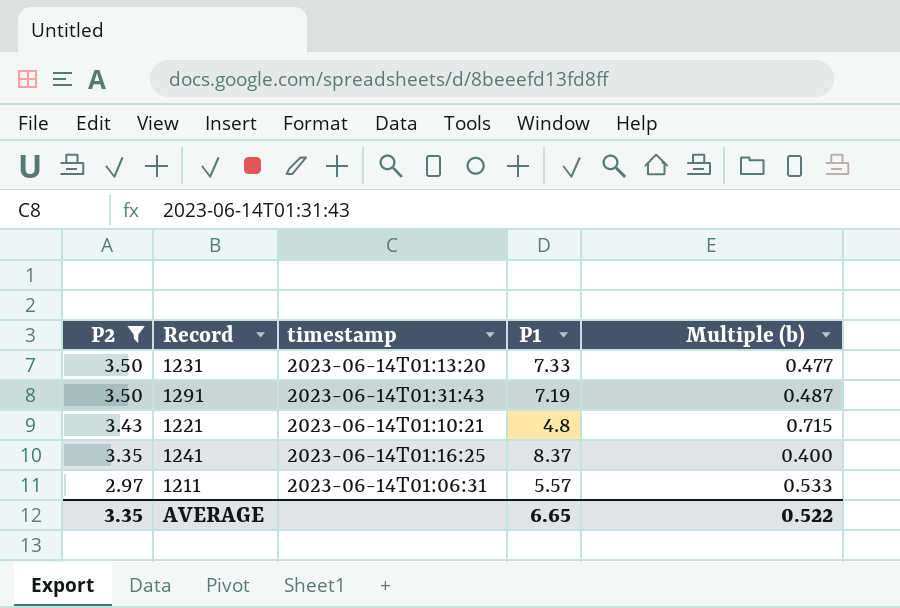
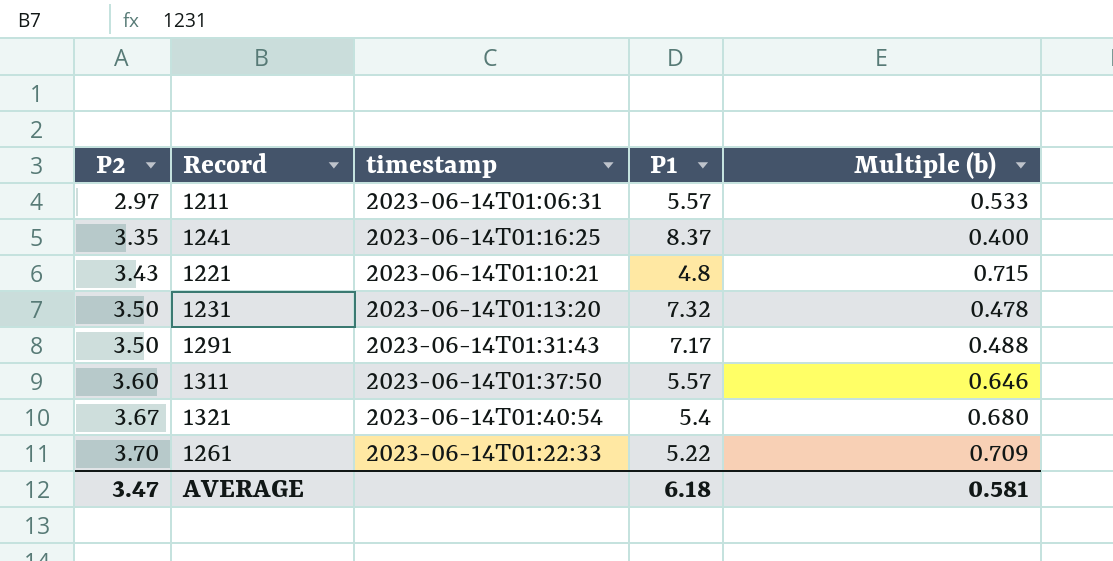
filter: P2 <= 3.50 -> none
row order: P2 descending -> P2 ascending
1231 | P1: 7.33 -> 7.32
1231 | Multiple (b): 0.477 -> 0.478
1291 | P1: 7.19 -> 7.17
1291 | Multiple (b): 0.487 -> 0.488
AVERAGE | P2: 3.35 -> 3.47
AVERAGE | P1: 6.65 -> 6.18
AVERAGE | Multiple (b): 0.522 -> 0.581

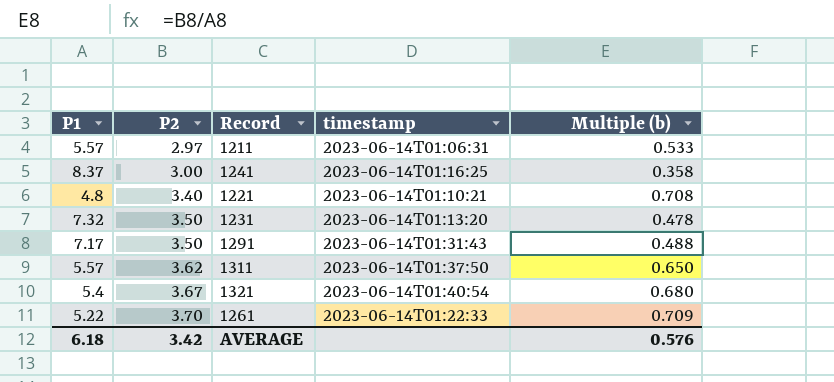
column P1 | position: 4 -> 1
1241 | P2: 3.35 -> 3.00
1241 | Multiple (b): 0.400 -> 0.358
1221 | P2: 3.43 -> 3.40
1221 | Multiple (b): 0.715 -> 0.708
1311 | P2: 3.60 -> 3.62
1311 | Multiple (b): 0.646 -> 0.650
AVERAGE | P2: 3.47 -> 3.42
AVERAGE | Multiple (b): 0.581 -> 0.576

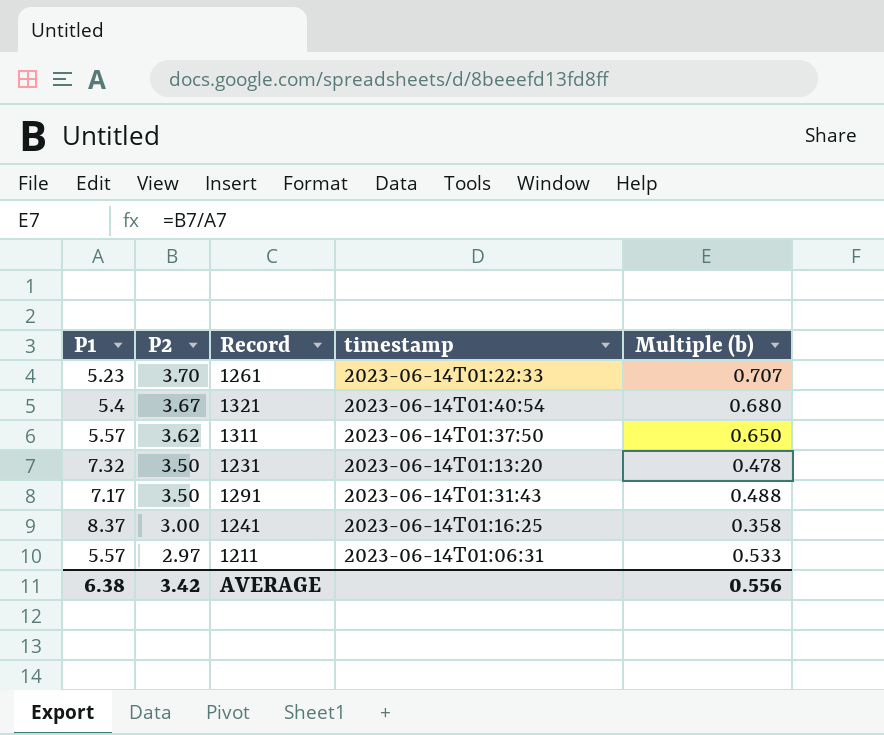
row order: P2 ascending -> P2 descending
row 1221: 4.8 | 3.40 | 2023-06-14T01:10:21 | 0.708 -> none
1261 | P1: 5.22 -> 5.23
1261 | Multiple (b): 0.709 -> 0.707
AVERAGE | P1: 6.18 -> 6.38
AVERAGE | Multiple (b): 0.576 -> 0.556

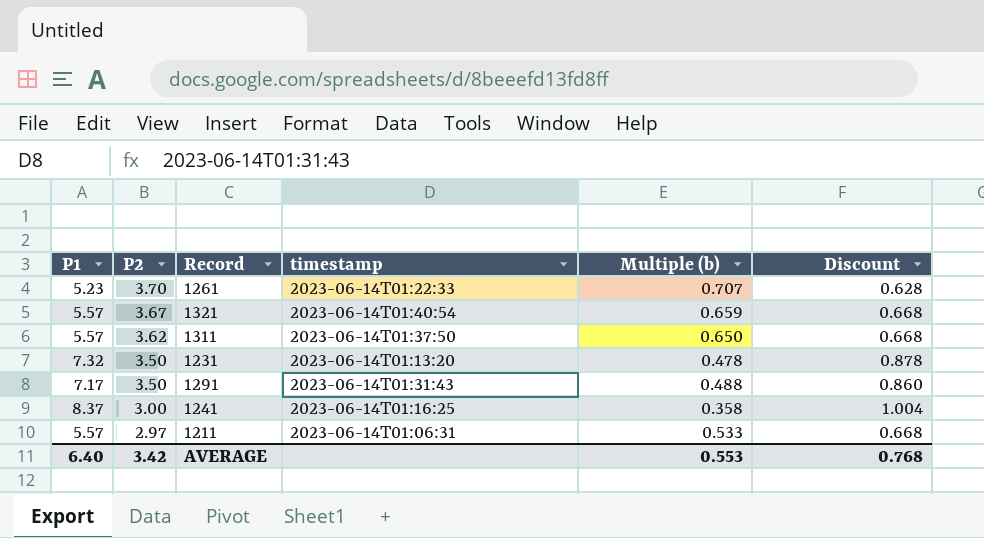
column Discount | formula: none -> [P1] * 0.12
1321 | P1: 5.4 -> 5.57
1321 | Multiple (b): 0.680 -> 0.659
AVERAGE | P1: 6.38 -> 6.40
AVERAGE | Multiple (b): 0.556 -> 0.553

